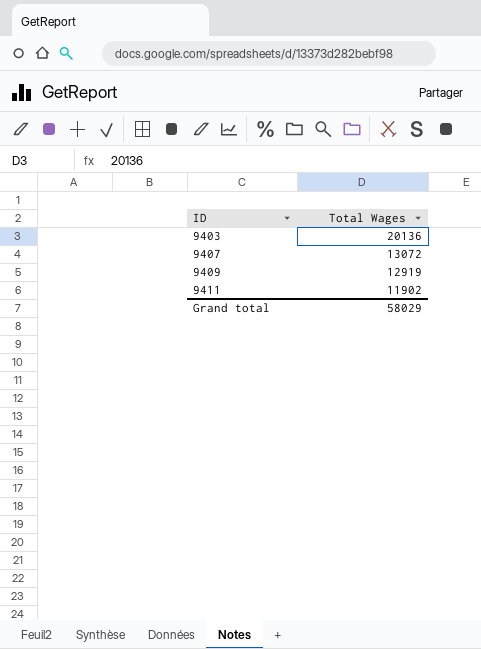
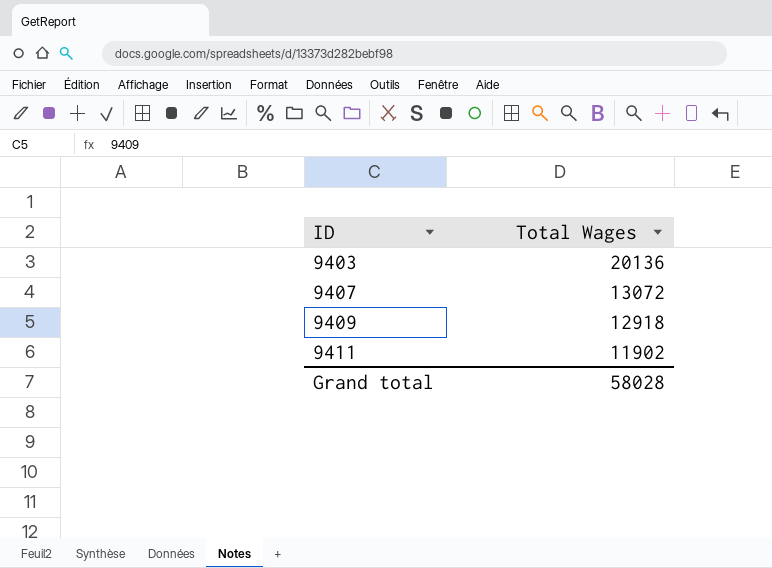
9409 | Total Wages: 12919 -> 12918
Grand total | Total Wages: 58029 -> 58028

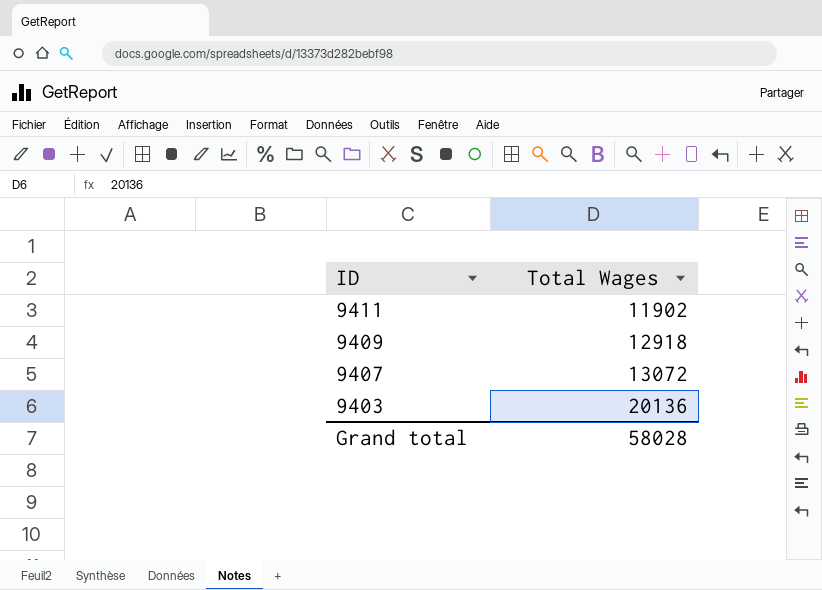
row order: ID ascending -> ID descending

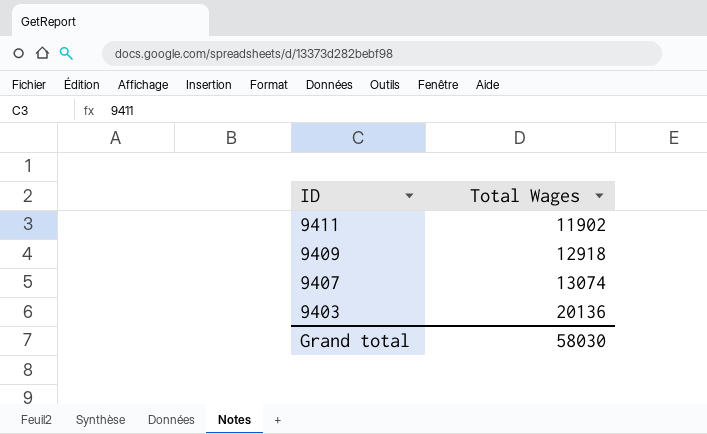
9407 | Total Wages: 13072 -> 13074
Grand total | Total Wages: 58028 -> 58030

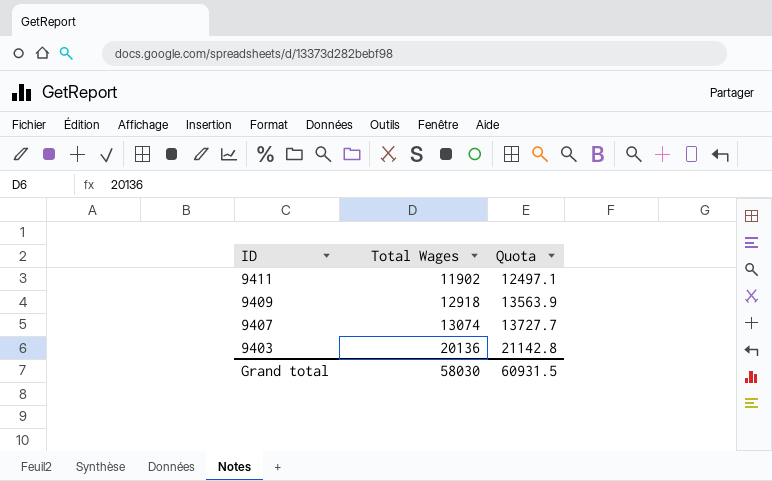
column Quota | formula: none -> [Total Wages] * 1.05

